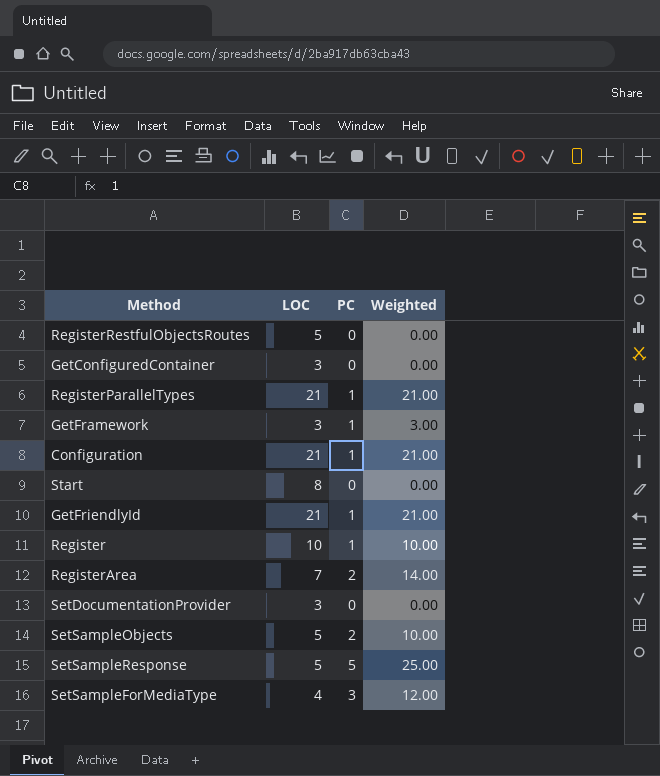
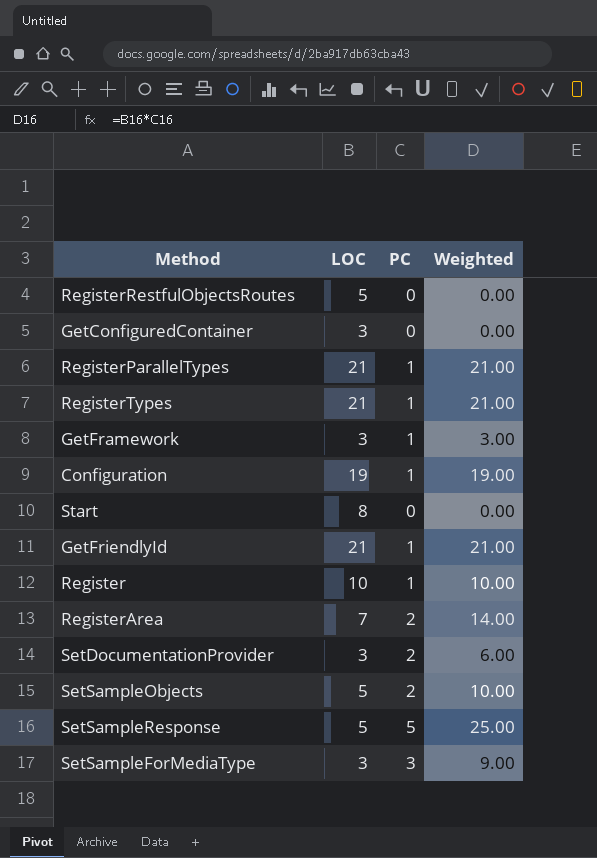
row RegisterTypes: none -> 21 | 1 | 21.00
Configuration | LOC: 21 -> 19
Configuration | Weighted: 21.00 -> 19.00
SetDocumentationProvider | PC: 0 -> 2
SetDocumentationProvider | Weighted: 0.00 -> 6.00
SetSampleForMediaType | LOC: 4 -> 3
SetSampleForMediaType | Weighted: 12.00 -> 9.00

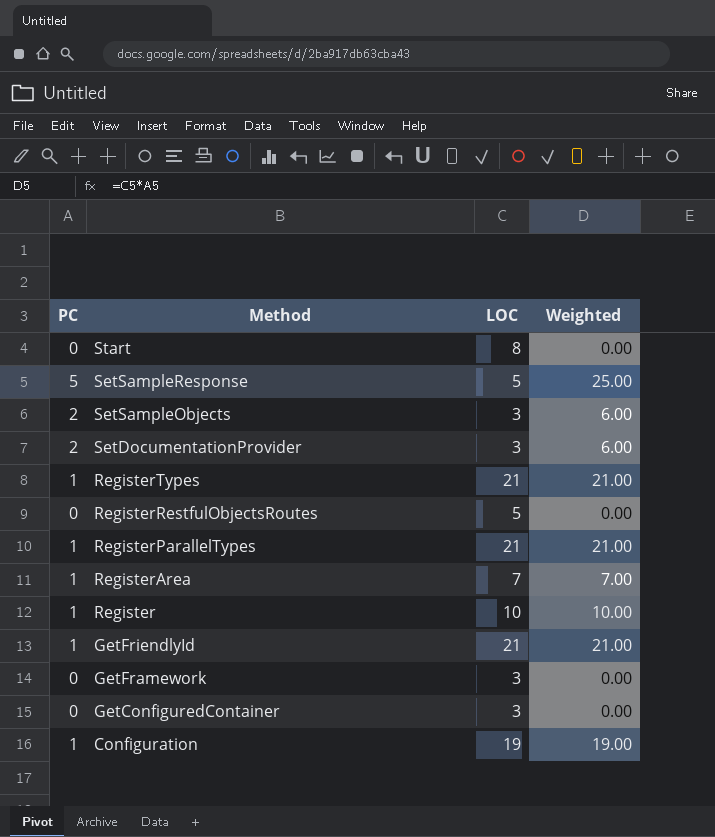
row order: none -> Method descending
column PC | position: 3 -> 1
row SetSampleForMediaType: 3 | 3 | 9.00 -> none
SetSampleObjects | LOC: 5 -> 3
SetSampleObjects | Weighted: 10.00 -> 6.00
RegisterArea | PC: 2 -> 1
RegisterArea | Weighted: 14.00 -> 7.00
GetFramework | PC: 1 -> 0
GetFramework | Weighted: 3.00 -> 0.00

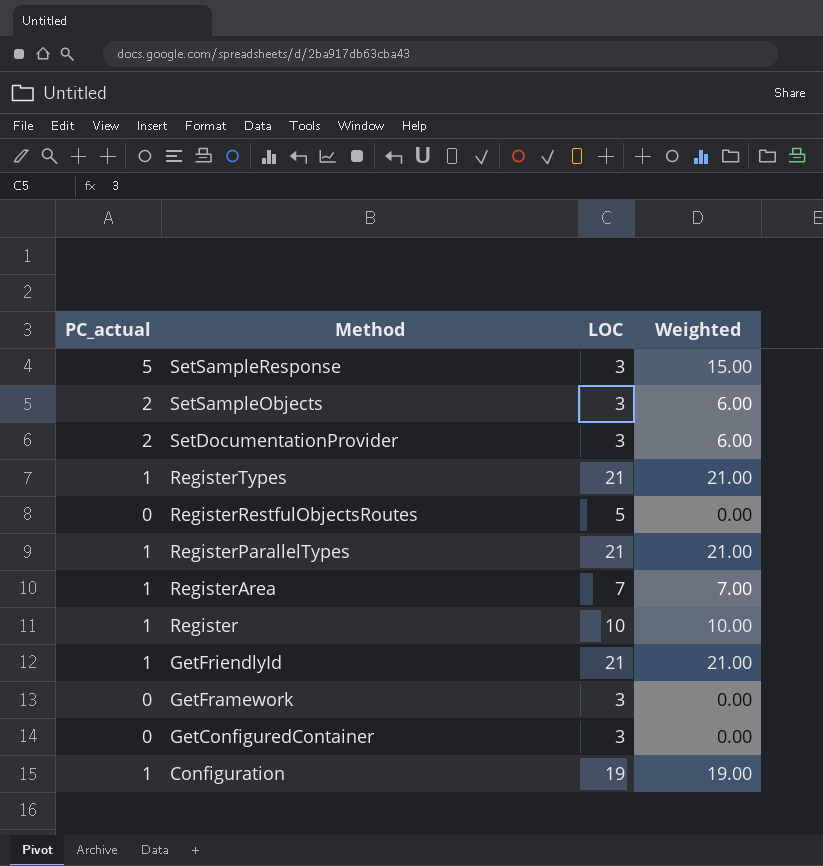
column name: PC -> PC_actual
row Start: 0 | 8 | 0.00 -> none
SetSampleResponse | LOC: 5 -> 3
SetSampleResponse | Weighted: 25.00 -> 15.00

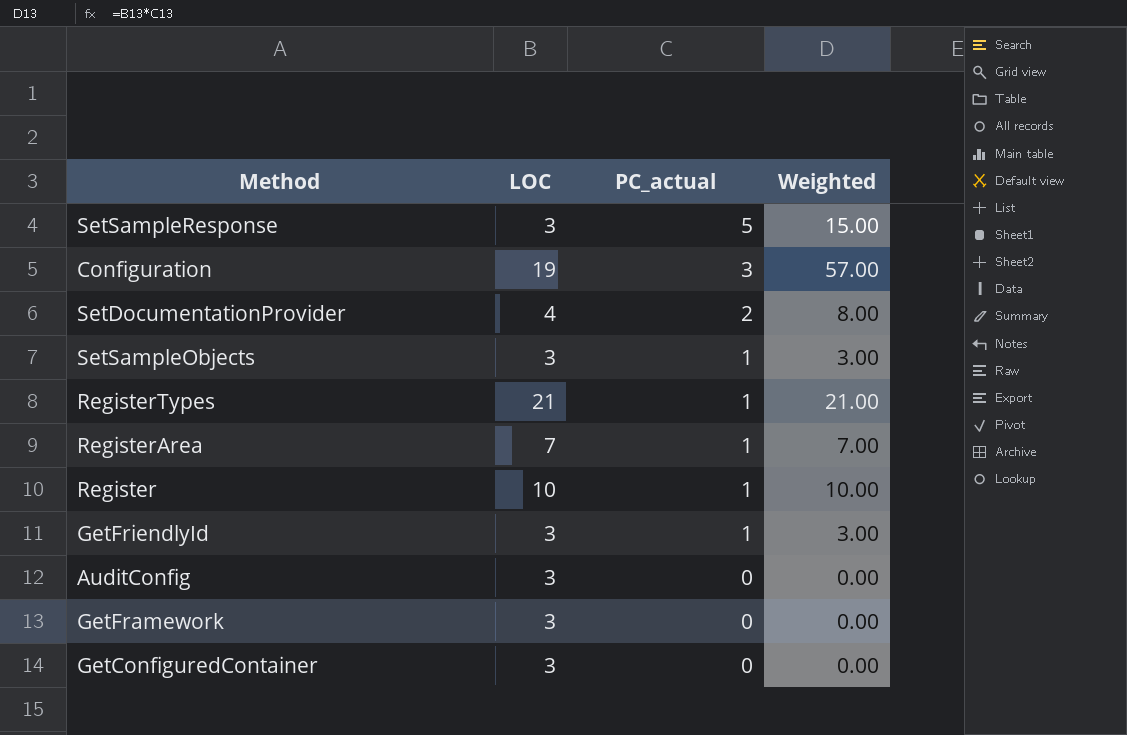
row order: Method descending -> PC_actual descending
column PC_actual | position: 1 -> 3
row RegisterRestfulObjectsRoutes: 0 | 5 | 0.00 -> none
row RegisterParallelTypes: 1 | 21 | 21.00 -> none
Configuration | PC_actual: 1 -> 3
Configuration | Weighted: 19.00 -> 57.00
SetDocumentationProvider | LOC: 3 -> 4
SetDocumentationProvider | Weighted: 6.00 -> 8.00
SetSampleObjects | PC_actual: 2 -> 1
SetSampleObjects | Weighted: 6.00 -> 3.00
GetFriendlyId | LOC: 21 -> 3
GetFriendlyId | Weighted: 21.00 -> 3.00
row AuditConfig: none -> 3 | 0 | 0.00

